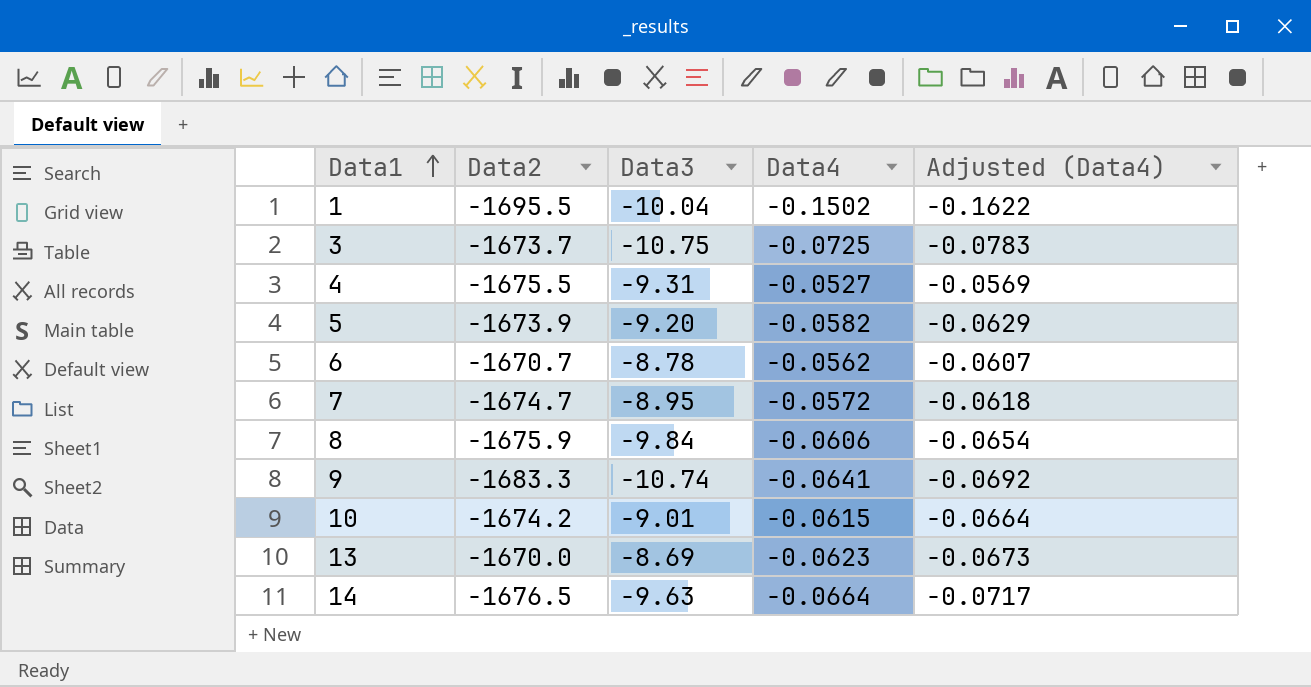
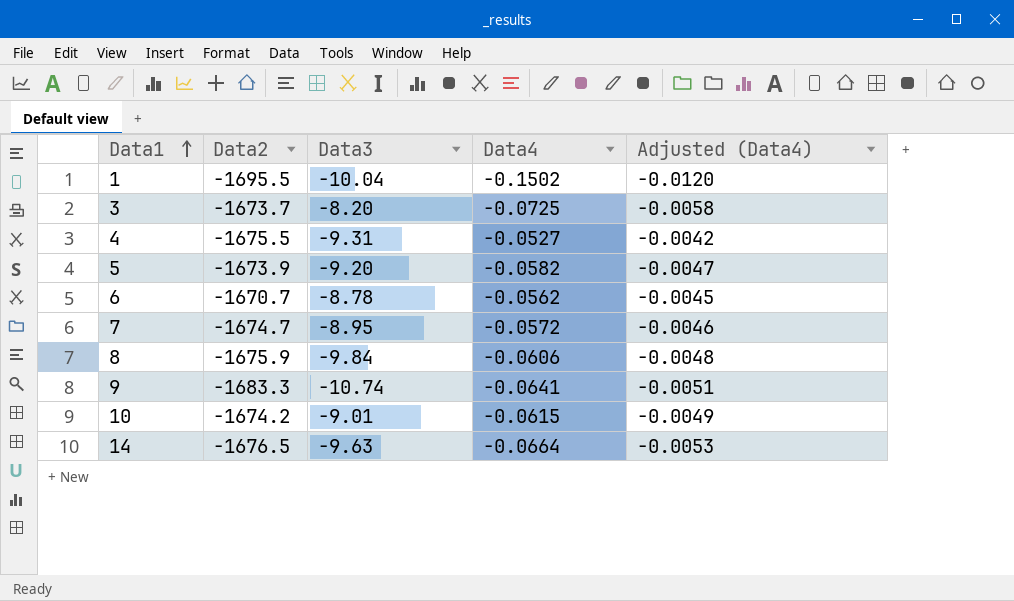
column Adjusted (Data4) | formula: [Data4] * 1.08 -> [Data4] * 0.08
row 13: -1670.0 | -8.69 | -0.0623 | -0.0673 -> none
3 | Data3: -10.75 -> -8.20

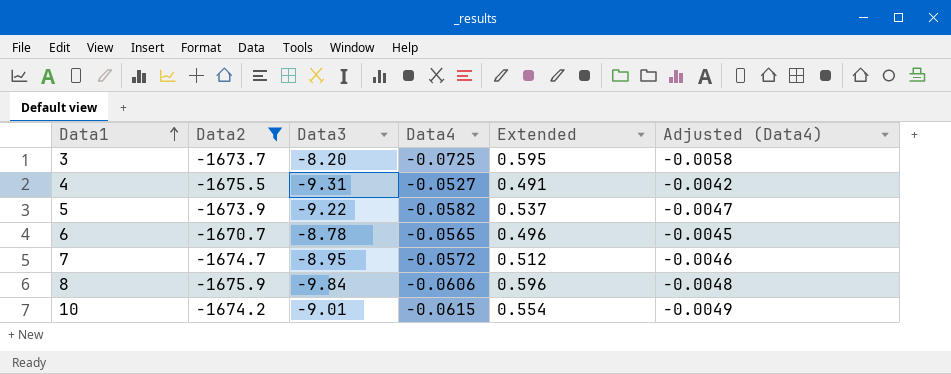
filter: none -> Data2 >= -1675.9
column Extended | formula: none -> [Data3] * [Data4]
5 | Data3: -9.20 -> -9.22
6 | Data4: -0.0562 -> -0.0565

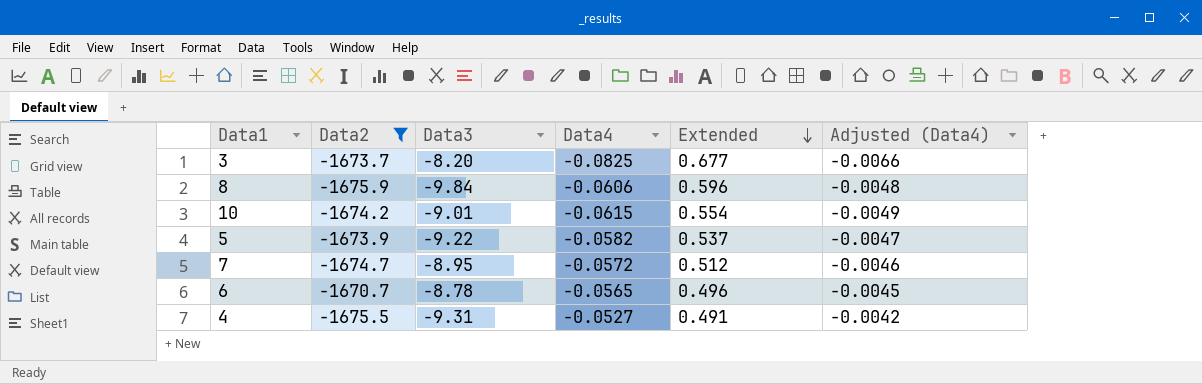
row order: Data1 ascending -> Extended descending
3 | Data4: -0.0725 -> -0.0825
3 | Extended: 0.595 -> 0.677
3 | Adjusted (Data4): -0.0058 -> -0.0066

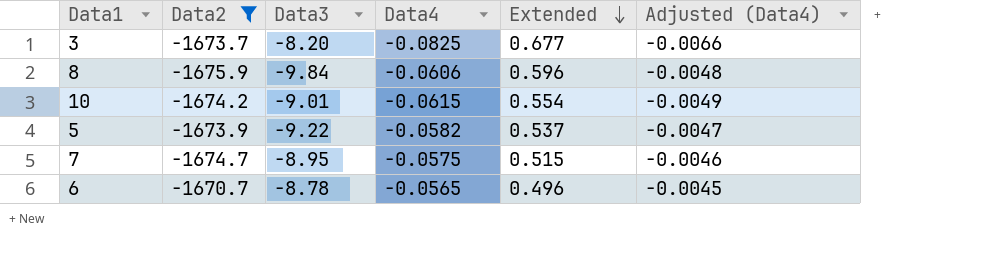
row 4: -1675.5 | -9.31 | -0.0527 | 0.491 | -0.0042 -> none
7 | Data4: -0.0572 -> -0.0575
7 | Extended: 0.512 -> 0.515

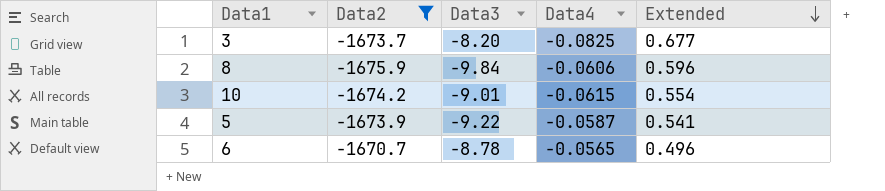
column Adjusted (Data4) | formula: [Data4] * 0.08 -> none
row 7: -1674.7 | -8.95 | -0.0575 | 0.515 | -0.0046 -> none
5 | Data4: -0.0582 -> -0.0587
5 | Extended: 0.537 -> 0.541

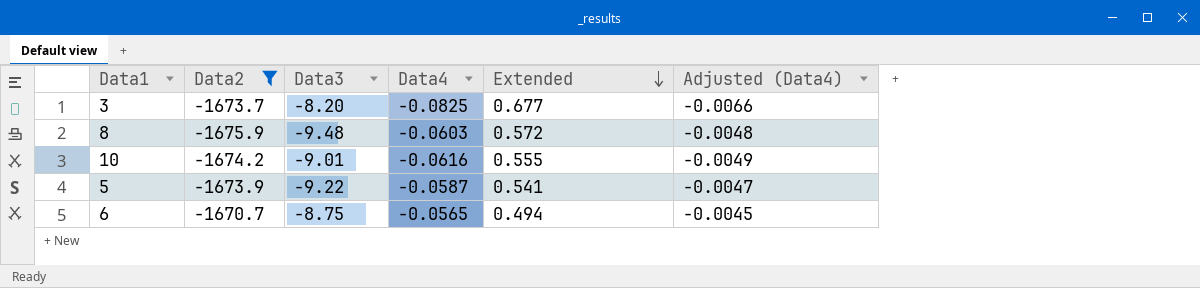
column Adjusted (Data4) | formula: none -> [Data4] * 0.08
8 | Data3: -9.84 -> -9.48
8 | Data4: -0.0606 -> -0.0603
8 | Extended: 0.596 -> 0.572
10 | Data4: -0.0615 -> -0.0616
10 | Extended: 0.554 -> 0.555
6 | Data3: -8.78 -> -8.75
6 | Extended: 0.496 -> 0.494

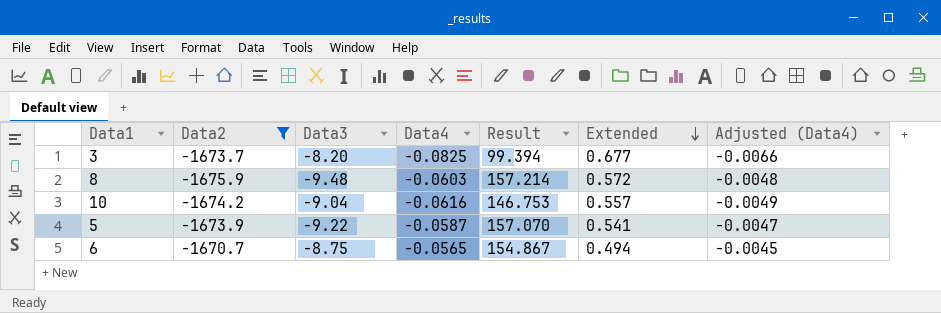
column Result | formula: none -> [Data3] / [Data4]
10 | Data3: -9.01 -> -9.04
10 | Extended: 0.555 -> 0.557

